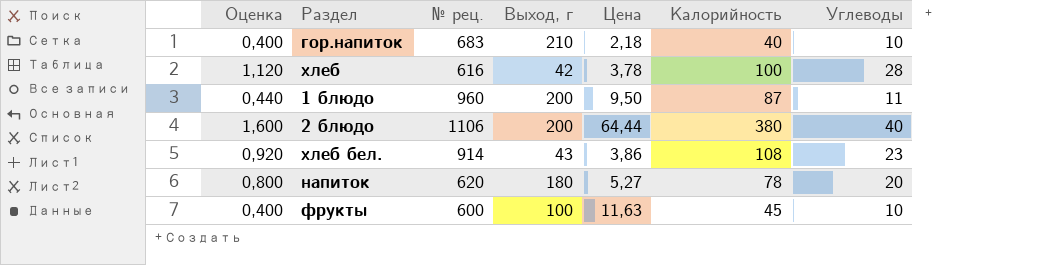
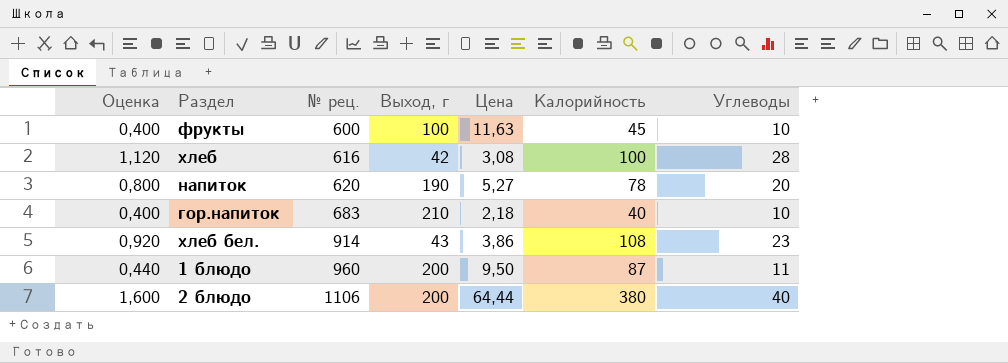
row order: none -> № рец. ascending
хлеб | Цена: 3,78 -> 3,08
напиток | Выход, г: 180 -> 190

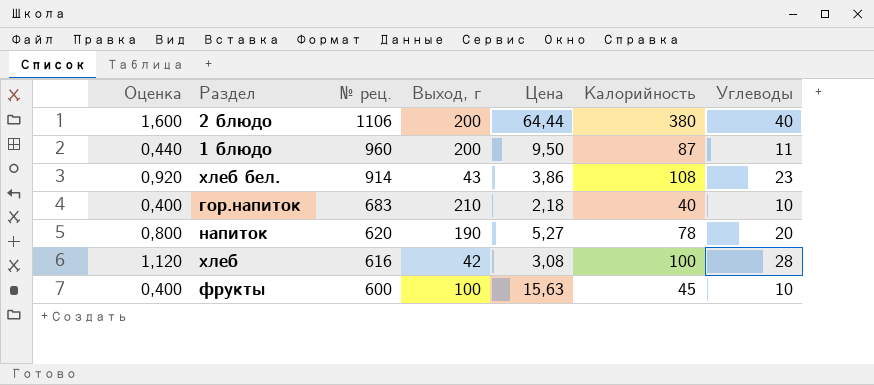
row order: № рец. ascending -> № рец. descending
фрукты | Цена: 11,63 -> 15,63

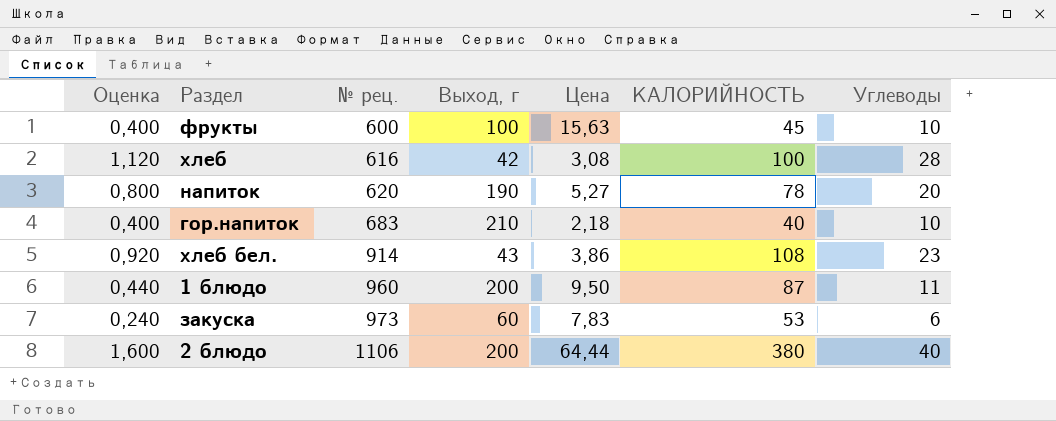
row order: № рец. descending -> № рец. ascending
column name: Калорийность -> КАЛОРИЙНОСТЬ
row закуска: none -> 0,240 | 973 | 60 | 7,83 | 53 | 6

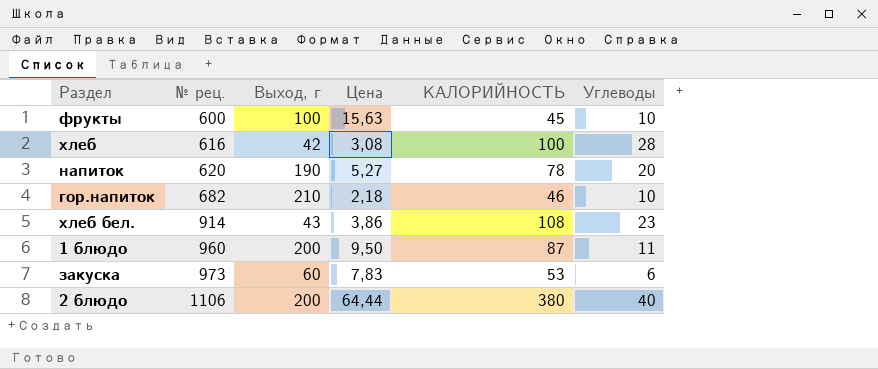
column Оценка | formula: [Углеводы] * 0,04 -> none
гор.напиток | № рец.: 683 -> 682
гор.напиток | КАЛОРИЙНОСТЬ: 40 -> 46

